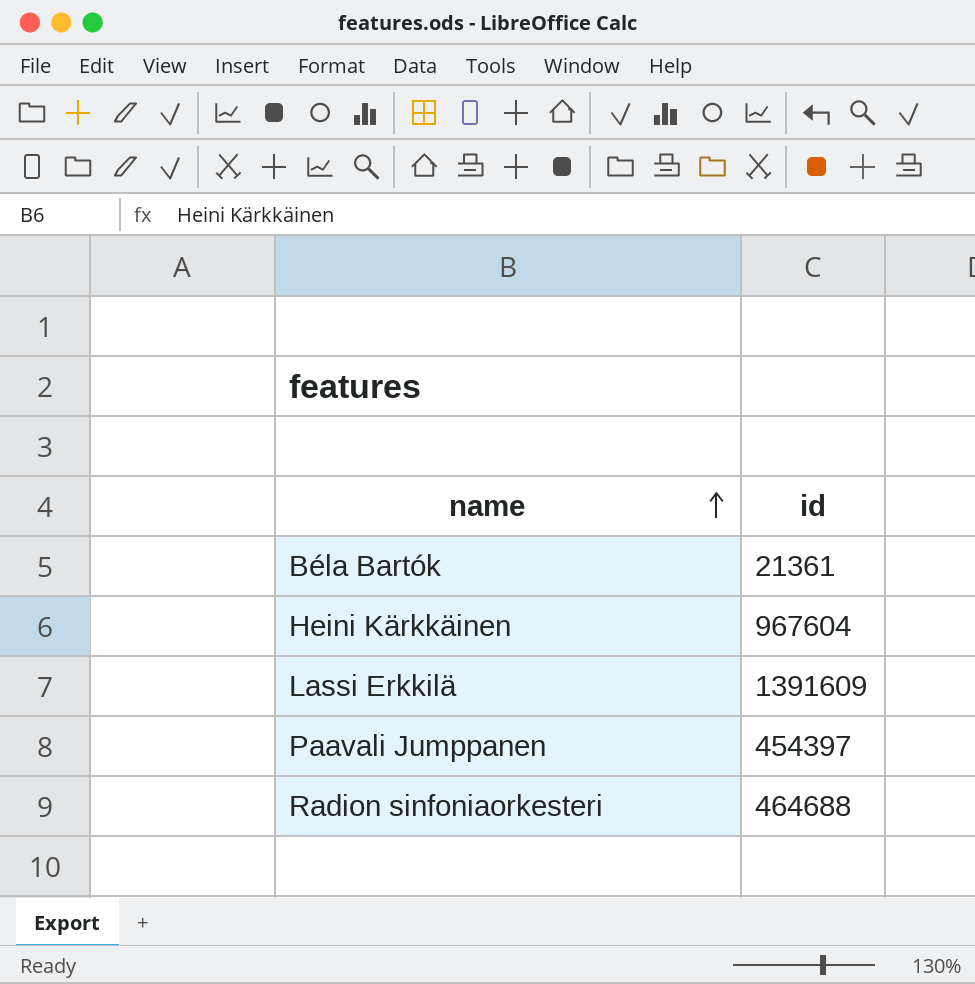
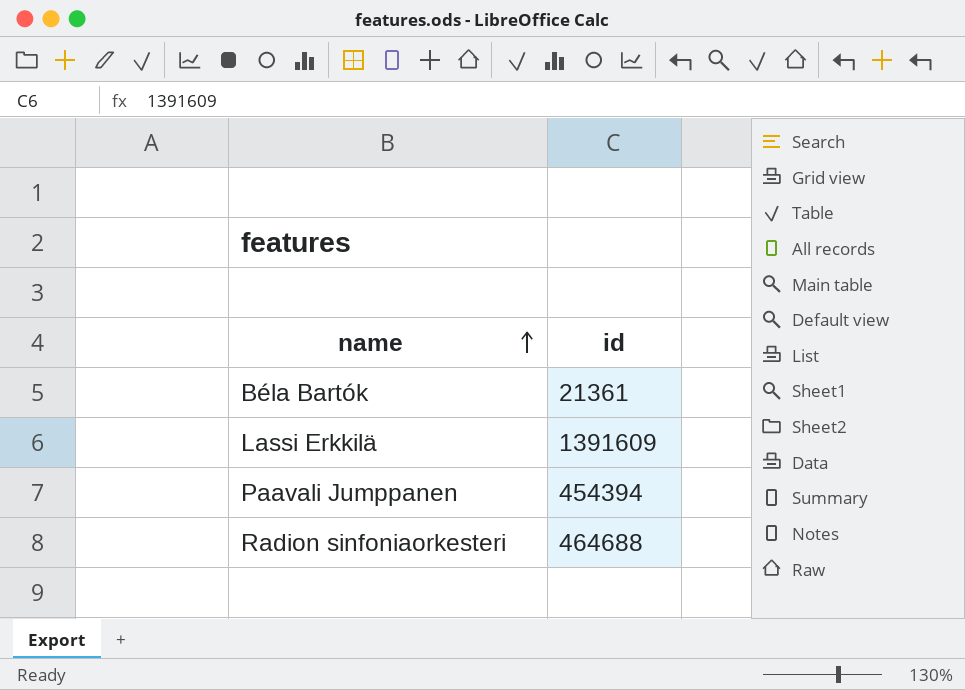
row Heini Kärkkäinen: 967604 -> none
Paavali Jumppanen | id: 454397 -> 454394

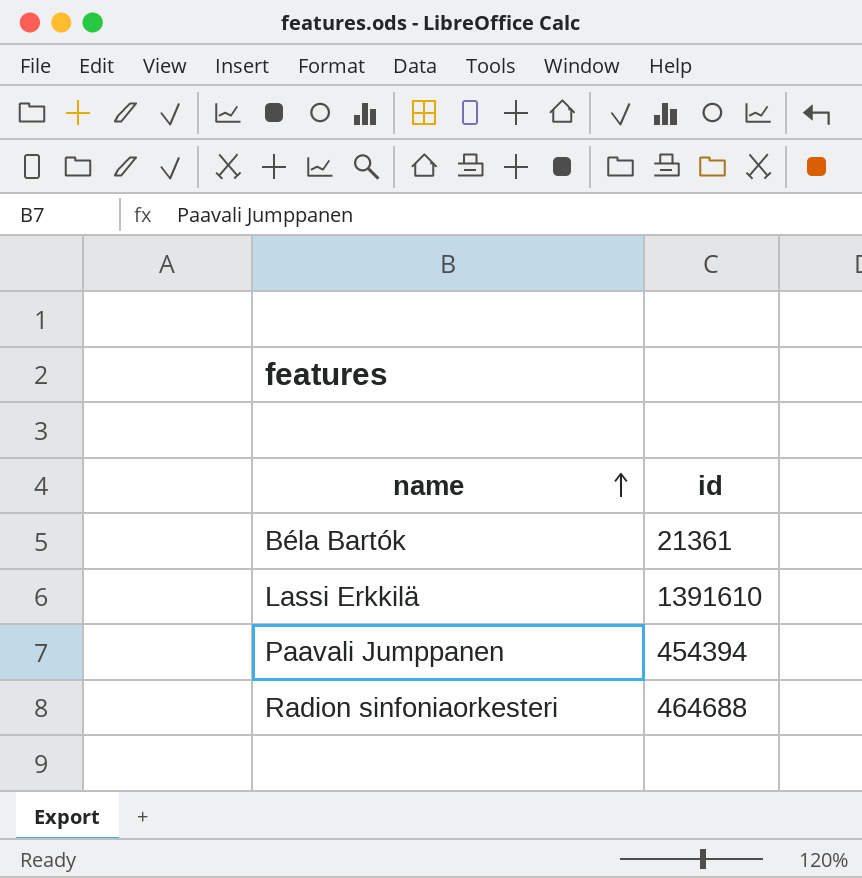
Lassi Erkkilä | id: 1391609 -> 1391610

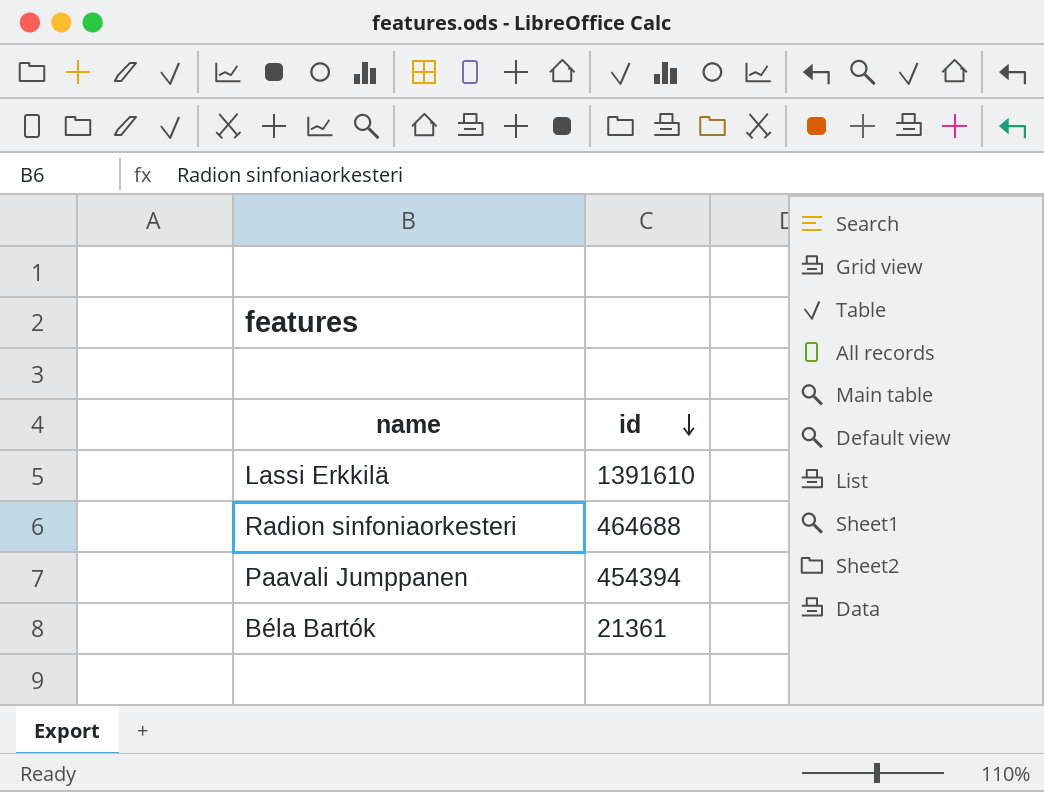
row order: name ascending -> id descending

